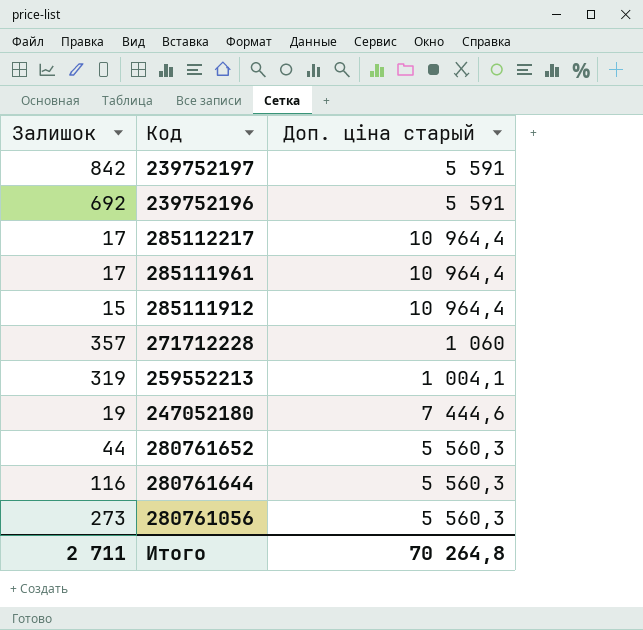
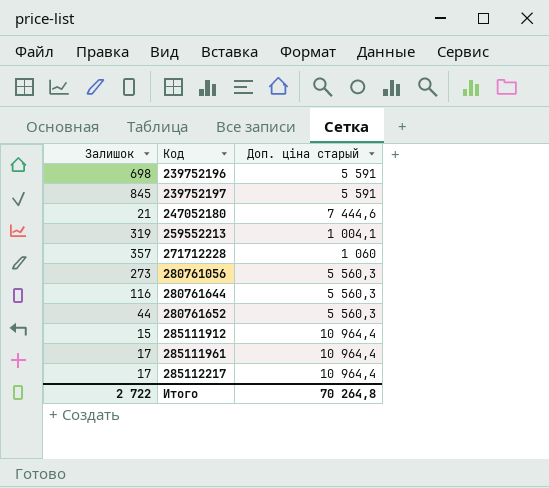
row order: none -> Код ascending
239752196 | Залишок: 692 -> 698
239752197 | Залишок: 842 -> 845
247052180 | Залишок: 19 -> 21
Итого | Залишок: 2 711 -> 2 722

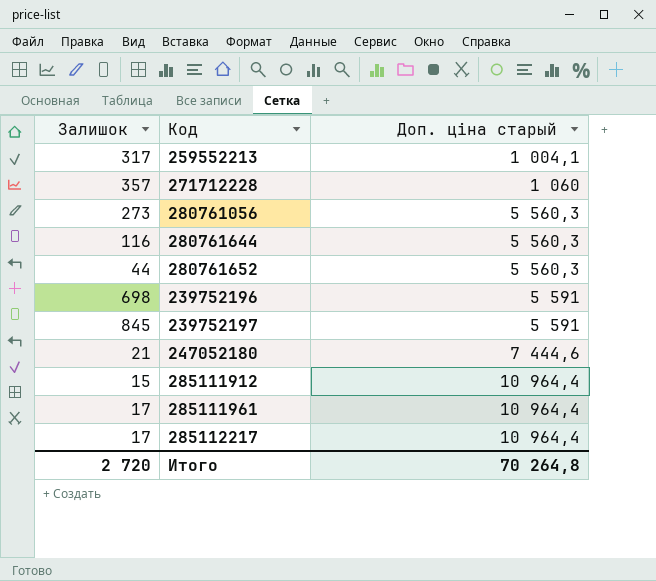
row order: Код ascending -> Доп. ціна старый ascending
259552213 | Залишок: 319 -> 317
Итого | Залишок: 2 722 -> 2 720

